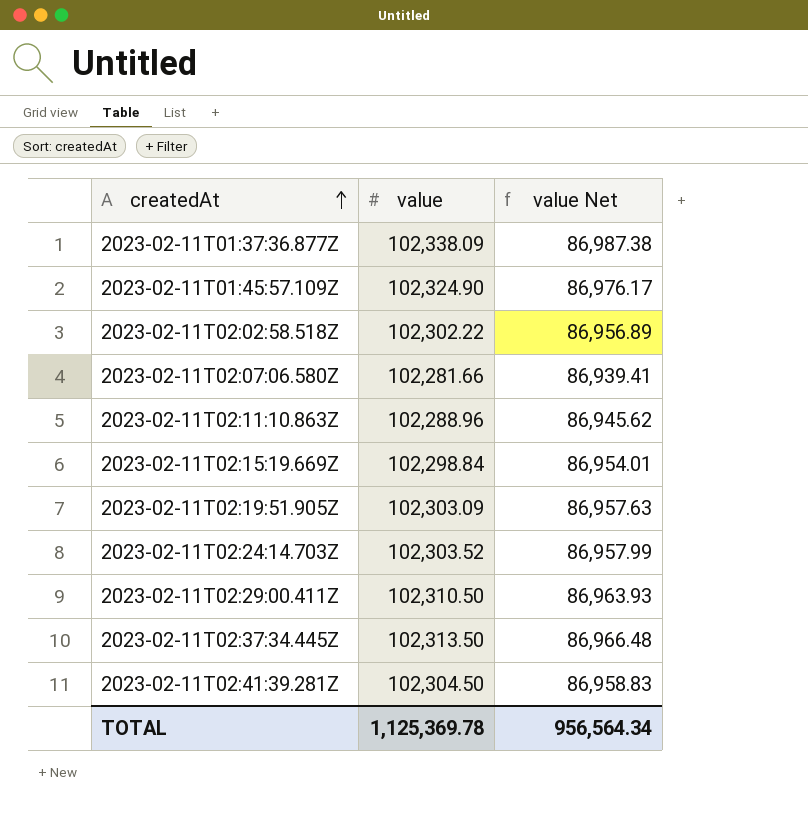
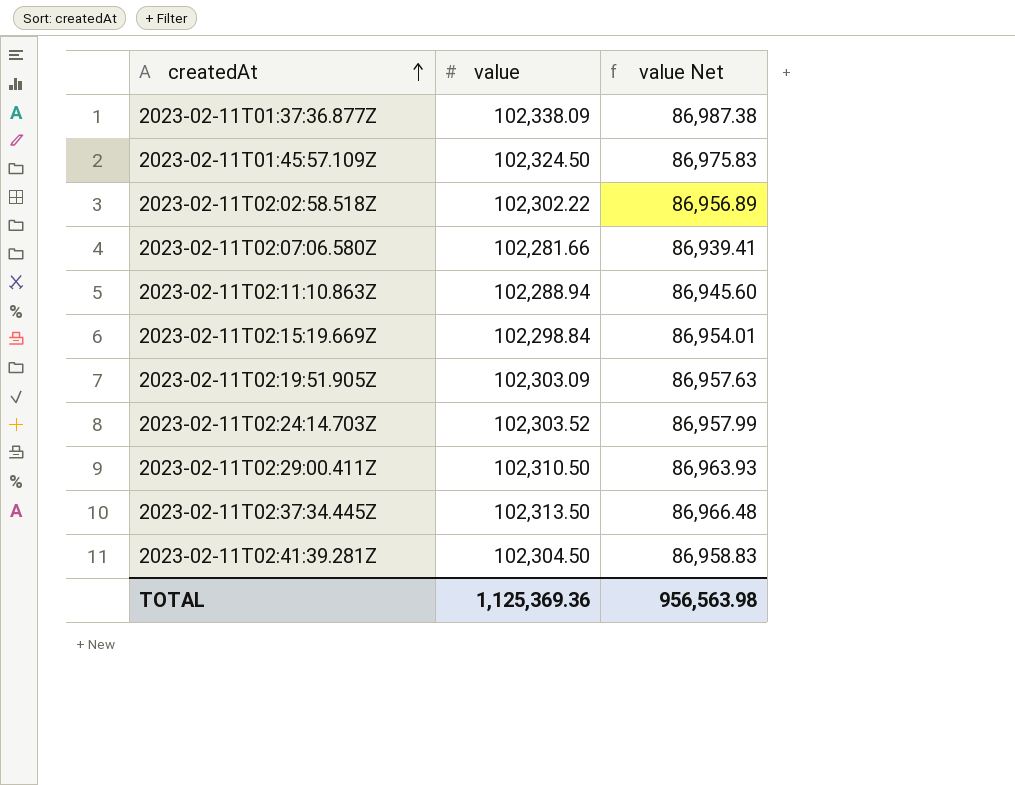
2023-02-11T01:45:57.109Z | value: 102,324.90 -> 102,324.50
2023-02-11T01:45:57.109Z | value Net: 86,976.17 -> 86,975.83
2023-02-11T02:11:10.863Z | value: 102,288.96 -> 102,288.94
2023-02-11T02:11:10.863Z | value Net: 86,945.62 -> 86,945.60
TOTAL | value: 1,125,369.78 -> 1,125,369.36
TOTAL | value Net: 956,564.34 -> 956,563.98

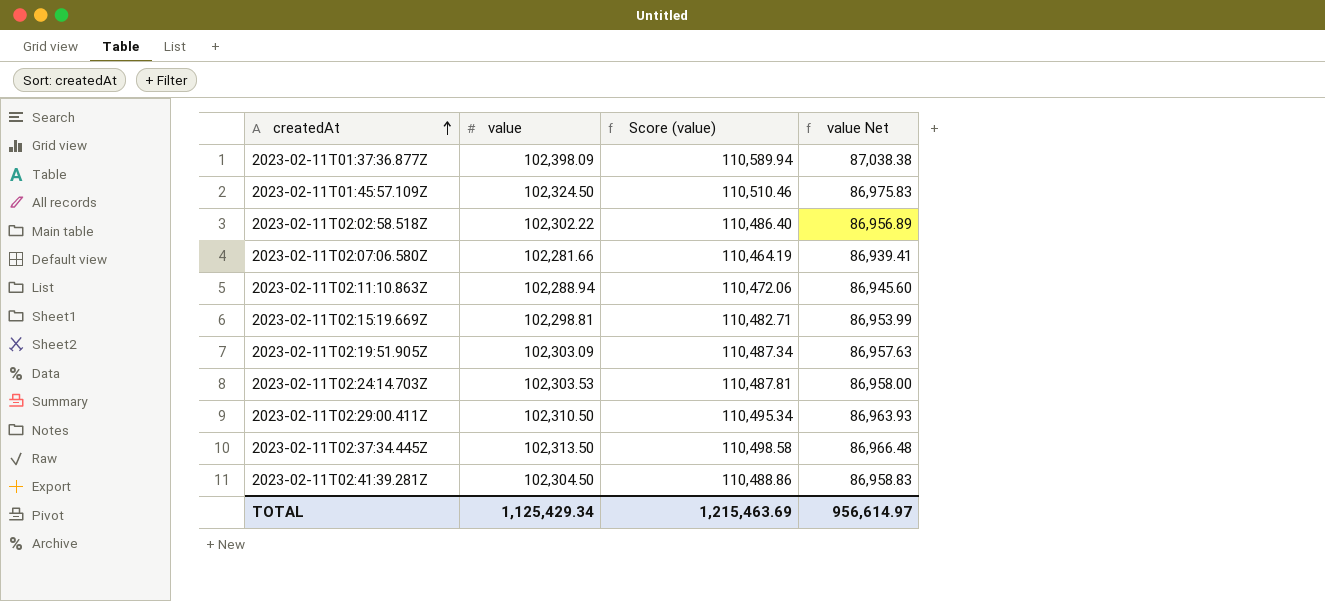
column Score (value) | formula: none -> [value] * 1.08
2023-02-11T01:37:36.877Z | value: 102,338.09 -> 102,398.09
2023-02-11T01:37:36.877Z | value Net: 86,987.38 -> 87,038.38
2023-02-11T02:15:19.669Z | value: 102,298.84 -> 102,298.81
2023-02-11T02:15:19.669Z | value Net: 86,954.01 -> 86,953.99
2023-02-11T02:24:14.703Z | value: 102,303.52 -> 102,303.53
2023-02-11T02:24:14.703Z | value Net: 86,957.99 -> 86,958.00
TOTAL | value: 1,125,369.36 -> 1,125,429.34
TOTAL | value Net: 956,563.98 -> 956,614.97

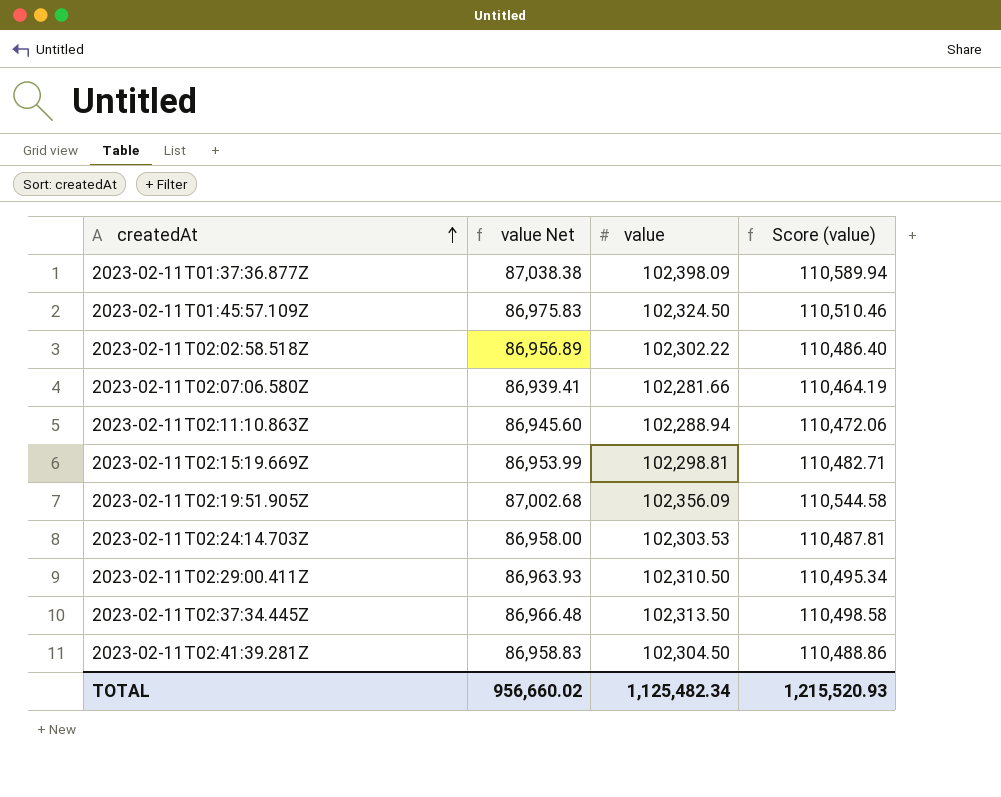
column value Net | position: 4 -> 2
2023-02-11T02:19:51.905Z | value Net: 86,957.63 -> 87,002.68
2023-02-11T02:19:51.905Z | value: 102,303.09 -> 102,356.09
2023-02-11T02:19:51.905Z | Score (value): 110,487.34 -> 110,544.58
TOTAL | value Net: 956,614.97 -> 956,660.02
TOTAL | value: 1,125,429.34 -> 1,125,482.34
TOTAL | Score (value): 1,215,463.69 -> 1,215,520.93

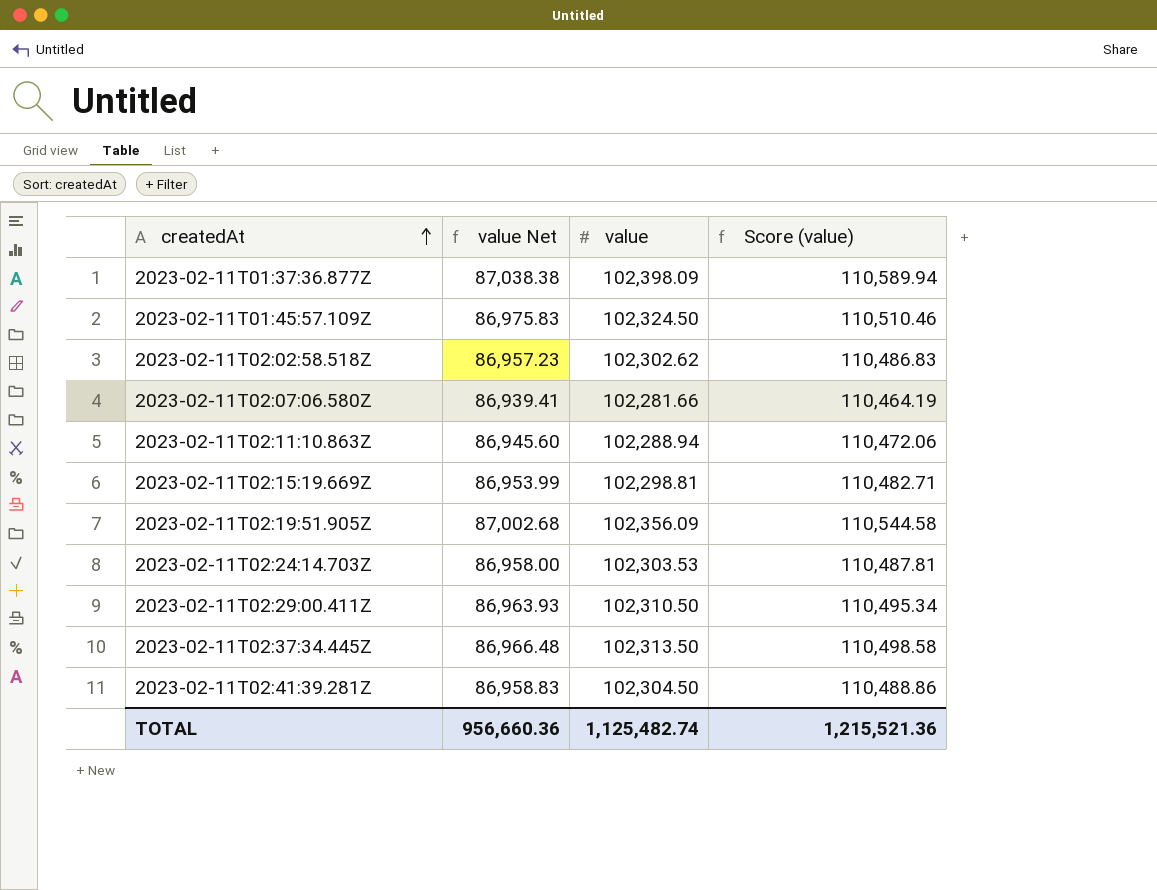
2023-02-11T02:02:58.518Z | value Net: 86,956.89 -> 86,957.23
2023-02-11T02:02:58.518Z | value: 102,302.22 -> 102,302.62
2023-02-11T02:02:58.518Z | Score (value): 110,486.40 -> 110,486.83
TOTAL | value Net: 956,660.02 -> 956,660.36
TOTAL | value: 1,125,482.34 -> 1,125,482.74
TOTAL | Score (value): 1,215,520.93 -> 1,215,521.36

